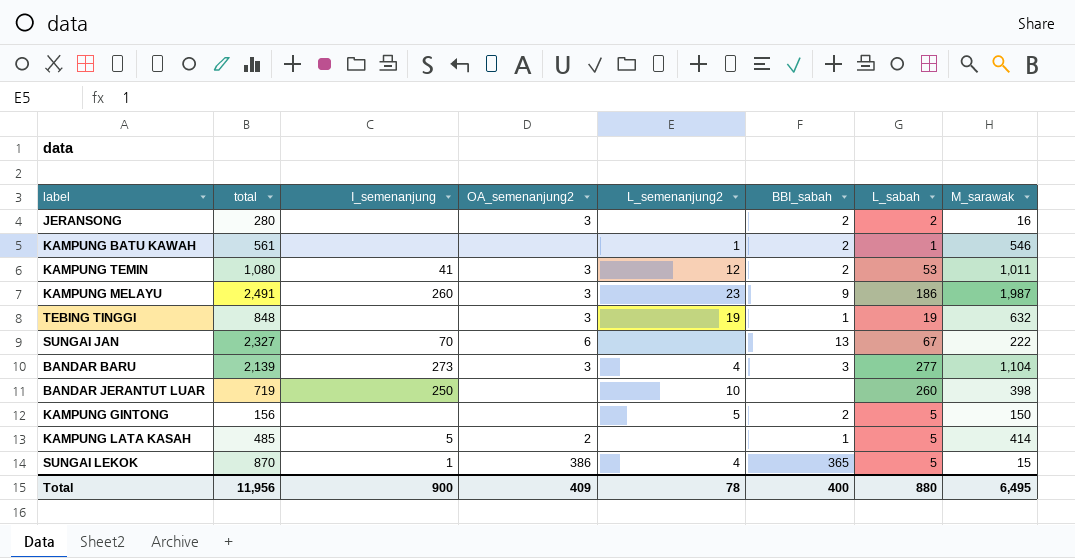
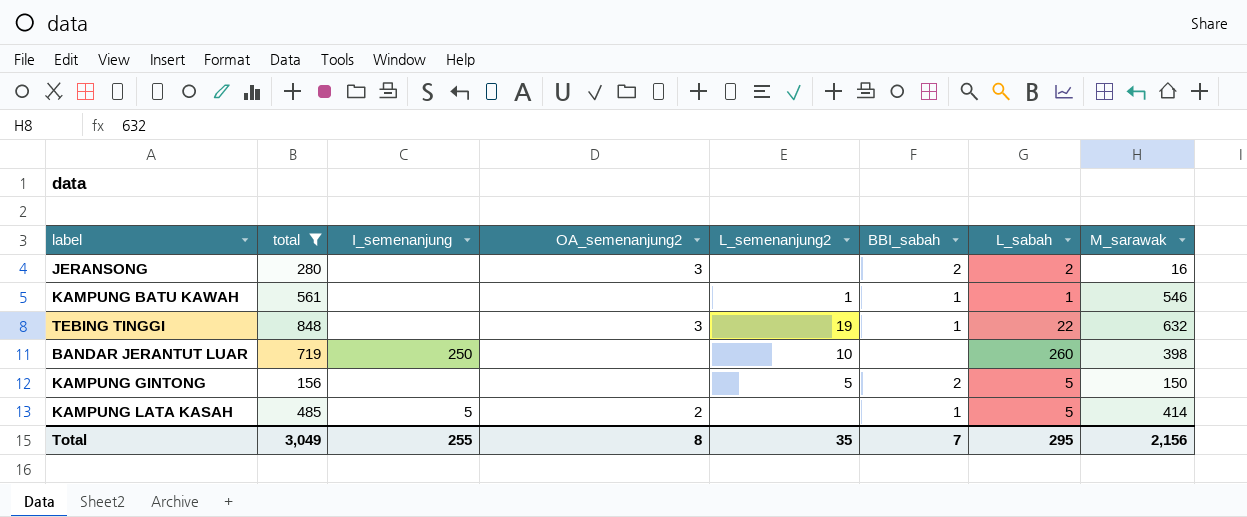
filter: none -> total <= 848
KAMPUNG BATU KAWAH | BBI_sabah: 2 -> 1
TEBING TINGGI | L_sabah: 19 -> 22
Total | total: 11,956 -> 3,049
Total | I_semenanjung: 900 -> 255
Total | OA_semenanjung2: 409 -> 8
Total | L_semenanjung2: 78 -> 35
Total | BBI_sabah: 400 -> 7
Total | L_sabah: 880 -> 295
Total | M_sarawak: 6,495 -> 2,156

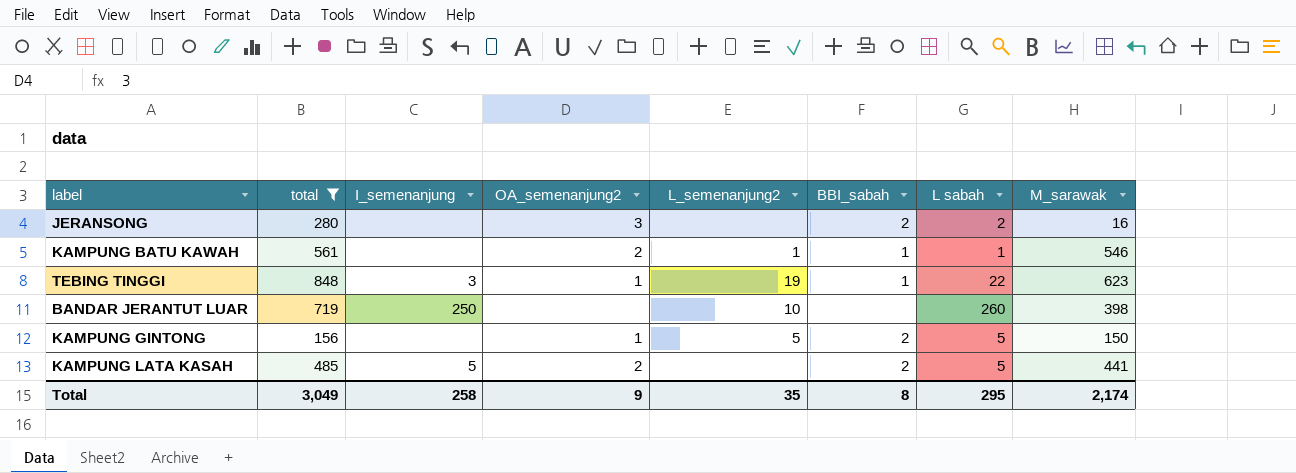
column name: L_sabah -> L sabah
KAMPUNG BATU KAWAH | OA_semenanjung2: none -> 2
TEBING TINGGI | I_semenanjung: none -> 3
TEBING TINGGI | OA_semenanjung2: 3 -> 1
TEBING TINGGI | M_sarawak: 632 -> 623
KAMPUNG GINTONG | OA_semenanjung2: none -> 1
KAMPUNG LATA KASAH | BBI_sabah: 1 -> 2
KAMPUNG LATA KASAH | M_sarawak: 414 -> 441
Total | I_semenanjung: 255 -> 258
Total | OA_semenanjung2: 8 -> 9
Total | BBI_sabah: 7 -> 8
Total | M_sarawak: 2,156 -> 2,174

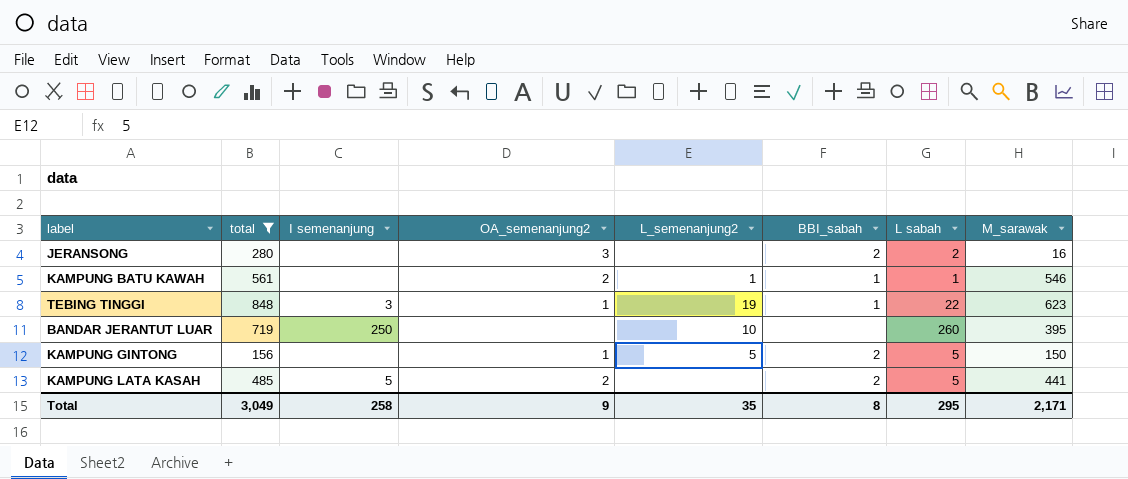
column name: I_semenanjung -> I semenanjung
BANDAR JERANTUT LUAR | M_sarawak: 398 -> 395
Total | M_sarawak: 2,174 -> 2,171

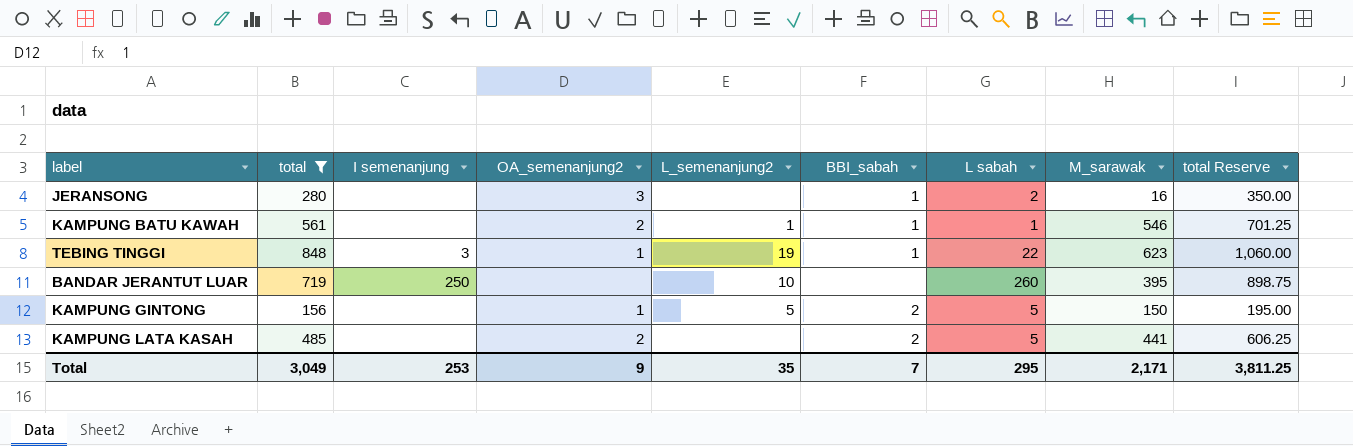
column total Reserve | formula: none -> [total] * 1.25
JERANSONG | BBI_sabah: 2 -> 1
KAMPUNG LATA KASAH | I semenanjung: 5 -> none
Total | I semenanjung: 258 -> 253
Total | BBI_sabah: 8 -> 7

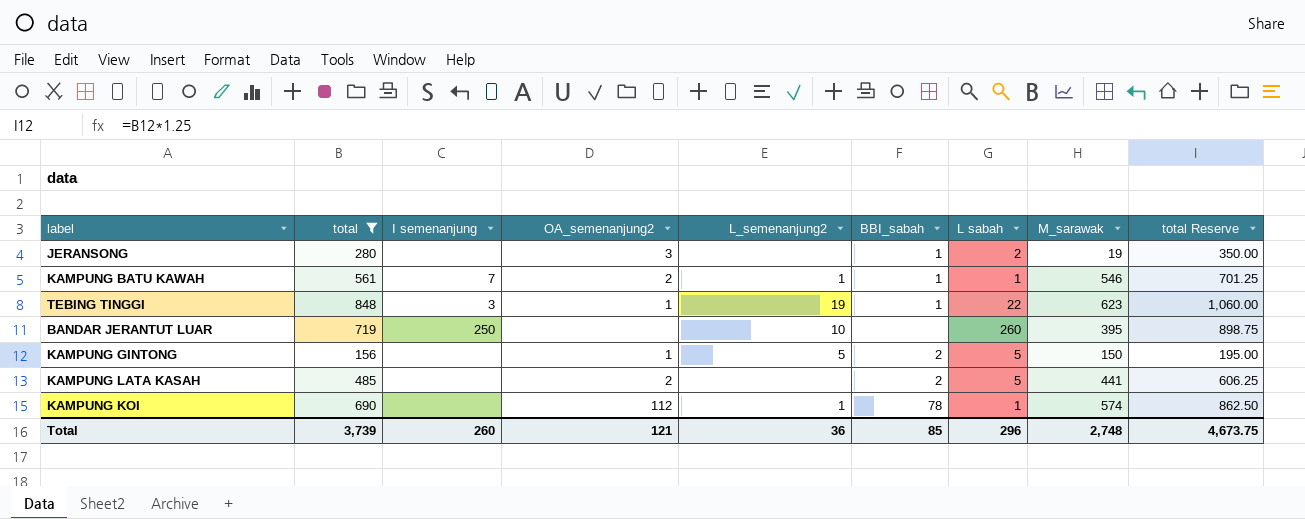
JERANSONG | M_sarawak: 16 -> 19
KAMPUNG BATU KAWAH | I semenanjung: none -> 7
row KAMPUNG KOI: none -> 690 | none | 112 | 1 | 78 | 1 | 574 | 862.50
Total | total: 3,049 -> 3,739
Total | I semenanjung: 253 -> 260
Total | OA_semenanjung2: 9 -> 121
Total | L_semenanjung2: 35 -> 36
Total | BBI_sabah: 7 -> 85
Total | L sabah: 295 -> 296
Total | M_sarawak: 2,171 -> 2,748
Total | total Reserve: 3,811.25 -> 4,673.75

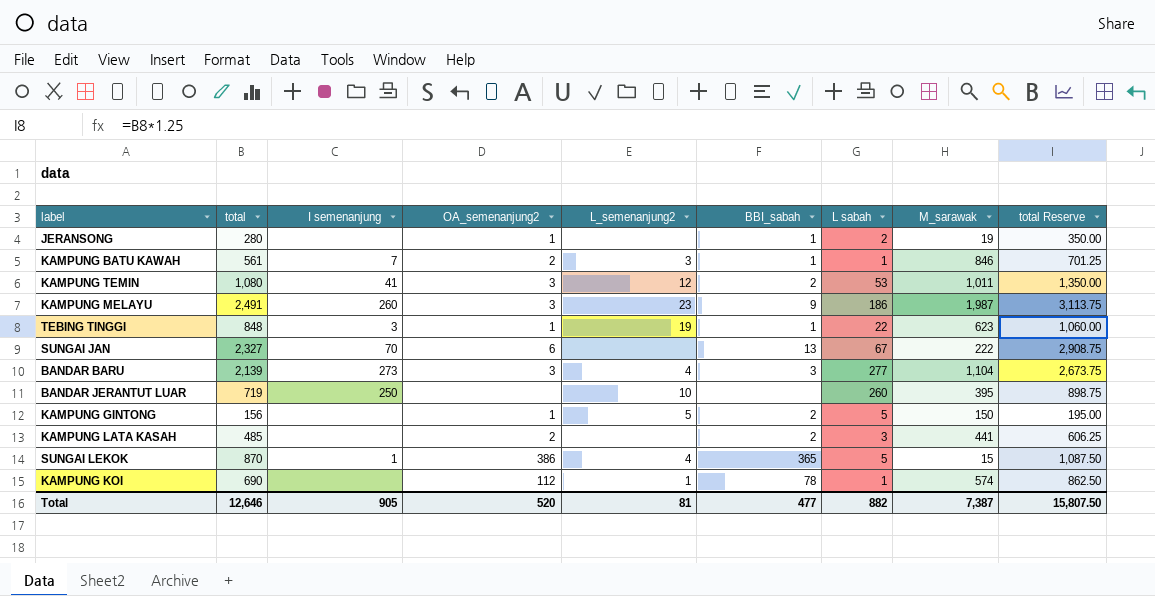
filter: total <= 848 -> none
JERANSONG | OA_semenanjung2: 3 -> 1
KAMPUNG BATU KAWAH | L_semenanjung2: 1 -> 3
KAMPUNG BATU KAWAH | M_sarawak: 546 -> 846
KAMPUNG LATA KASAH | L sabah: 5 -> 3
Total | total: 3,739 -> 12,646
Total | I semenanjung: 260 -> 905
Total | OA_semenanjung2: 121 -> 520
Total | L_semenanjung2: 36 -> 81
Total | BBI_sabah: 85 -> 477
Total | L sabah: 296 -> 882
Total | M_sarawak: 2,748 -> 7,387
Total | total Reserve: 4,673.75 -> 15,807.50

